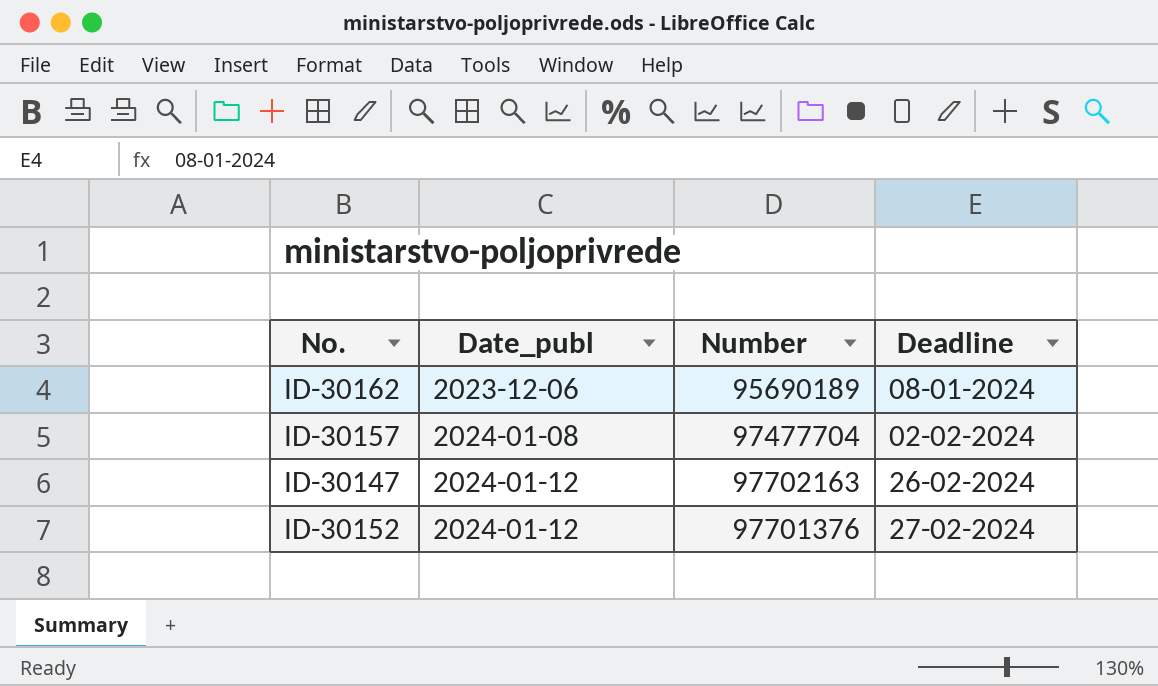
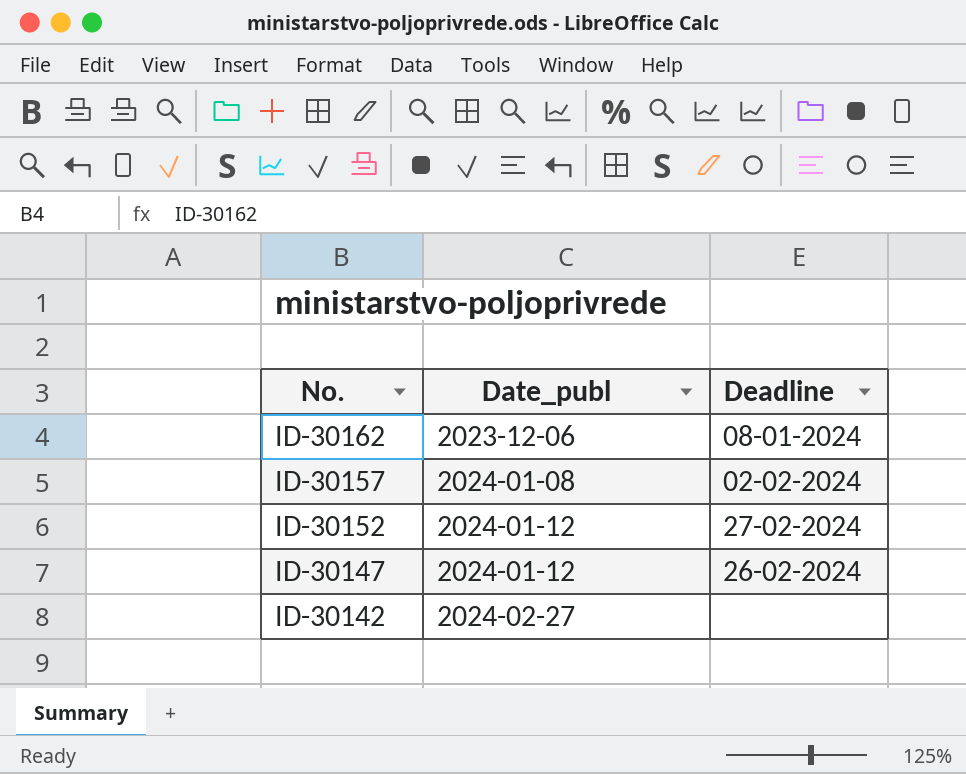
row order: Date_publ ascending -> No. descending
column Number | position: 3 -> none
row ID-30142: none -> 2024-02-27 | none

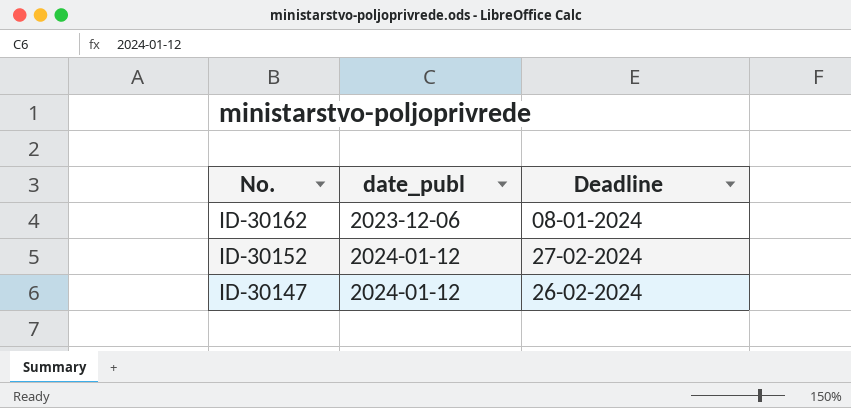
column name: Date_publ -> date_publ
row ID-30157: 2024-01-08 | 02-02-2024 -> none
row ID-30142: 2024-02-27 | none -> none

